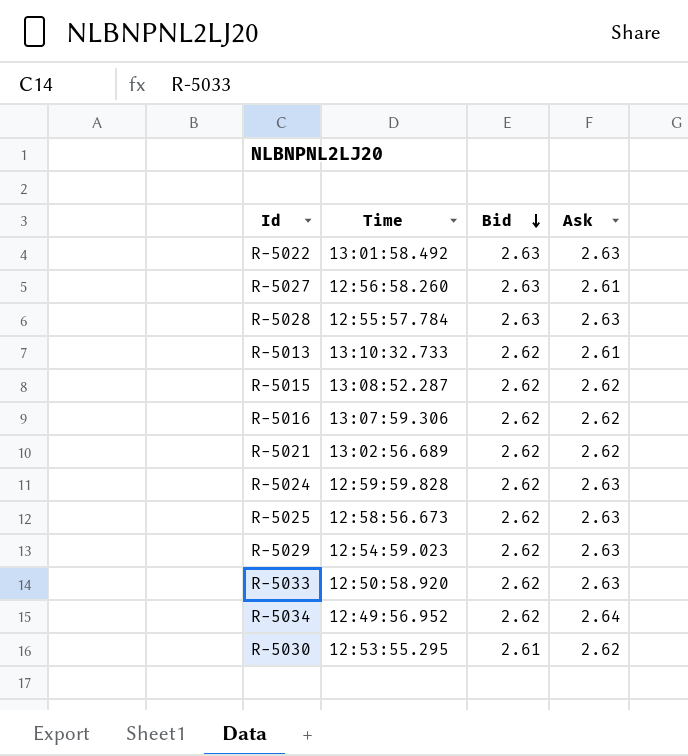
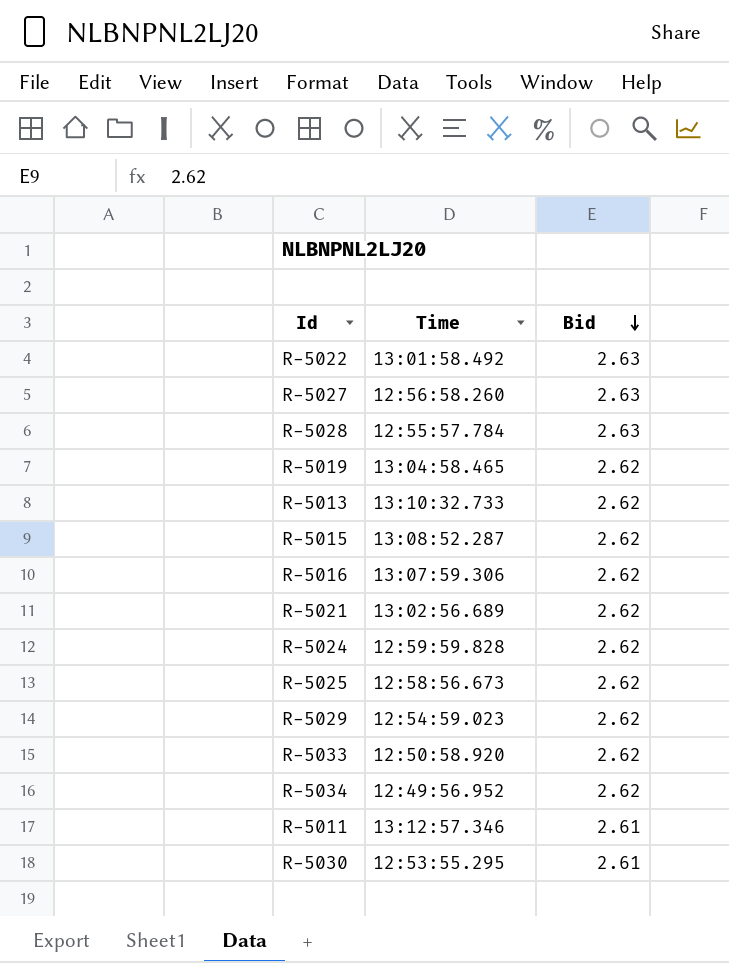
column Ask | position: 4 -> none
row R-5019: none -> 13:04:58.465 | 2.62
row R-5011: none -> 13:12:57.346 | 2.61

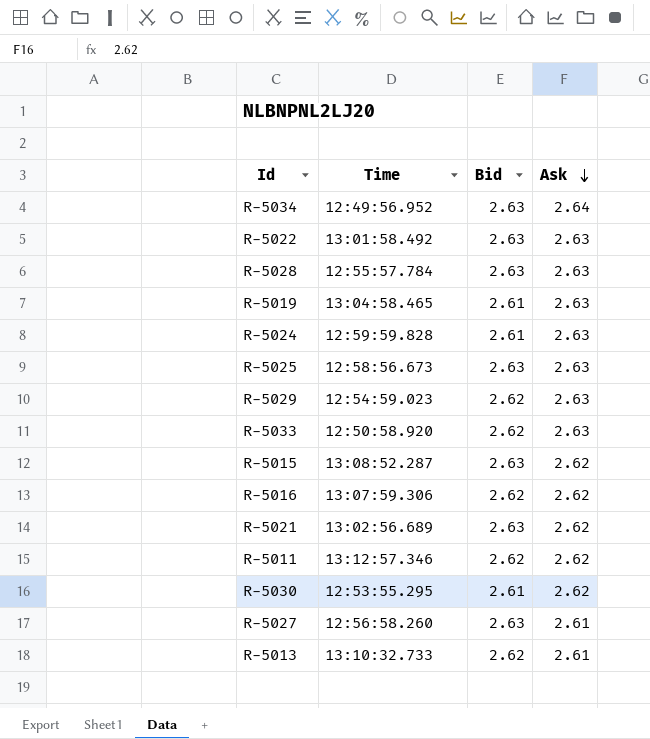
row order: Bid descending -> Ask descending
column Ask | position: none -> 4
R-5034 | Bid: 2.62 -> 2.63
R-5019 | Bid: 2.62 -> 2.61
R-5024 | Bid: 2.62 -> 2.61
R-5025 | Bid: 2.62 -> 2.63
R-5015 | Bid: 2.62 -> 2.63
R-5021 | Bid: 2.62 -> 2.63
R-5011 | Bid: 2.61 -> 2.62

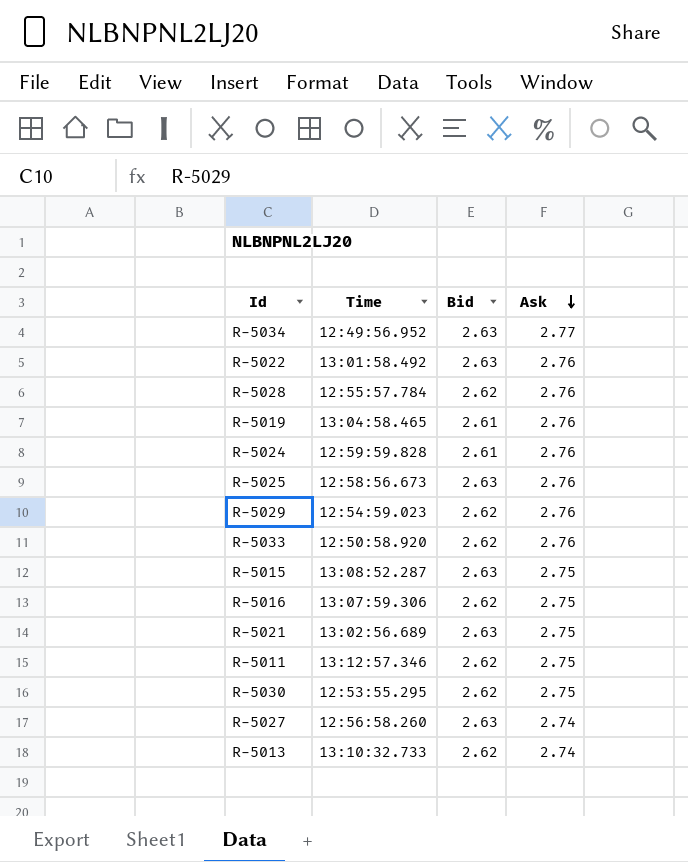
R-5034 | Ask: 2.64 -> 2.77
R-5022 | Ask: 2.63 -> 2.76
R-5028 | Bid: 2.63 -> 2.62
R-5028 | Ask: 2.63 -> 2.76
R-5019 | Ask: 2.63 -> 2.76
R-5024 | Ask: 2.63 -> 2.76
R-5025 | Ask: 2.63 -> 2.76
R-5029 | Ask: 2.63 -> 2.76
R-5033 | Ask: 2.63 -> 2.76
R-5015 | Ask: 2.62 -> 2.75
R-5016 | Ask: 2.62 -> 2.75
R-5021 | Ask: 2.62 -> 2.75
R-5011 | Ask: 2.62 -> 2.75
R-5030 | Bid: 2.61 -> 2.62
R-5030 | Ask: 2.62 -> 2.75
R-5027 | Ask: 2.61 -> 2.74
R-5013 | Ask: 2.61 -> 2.74

